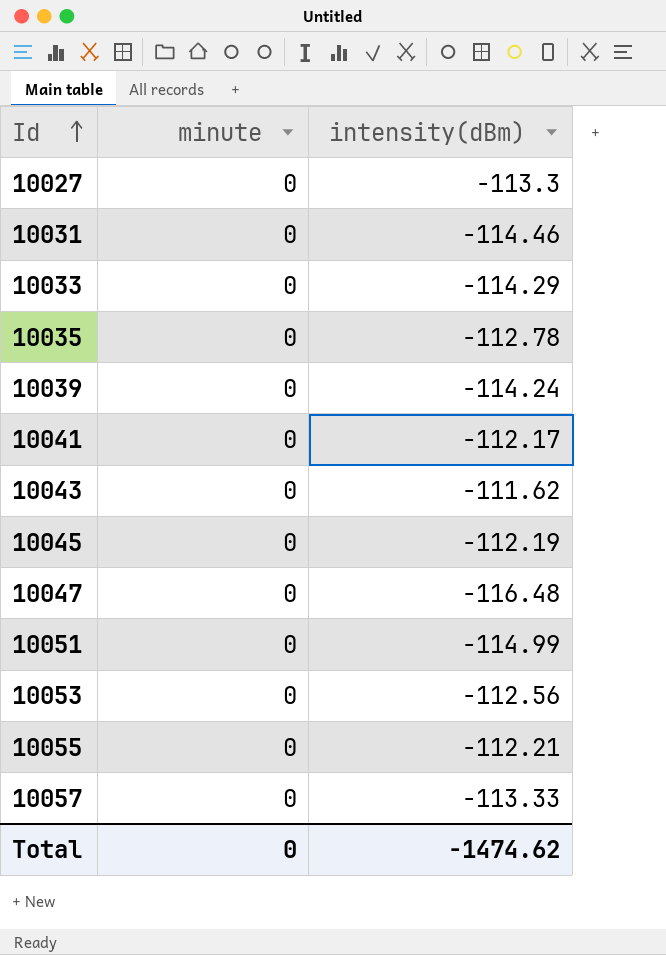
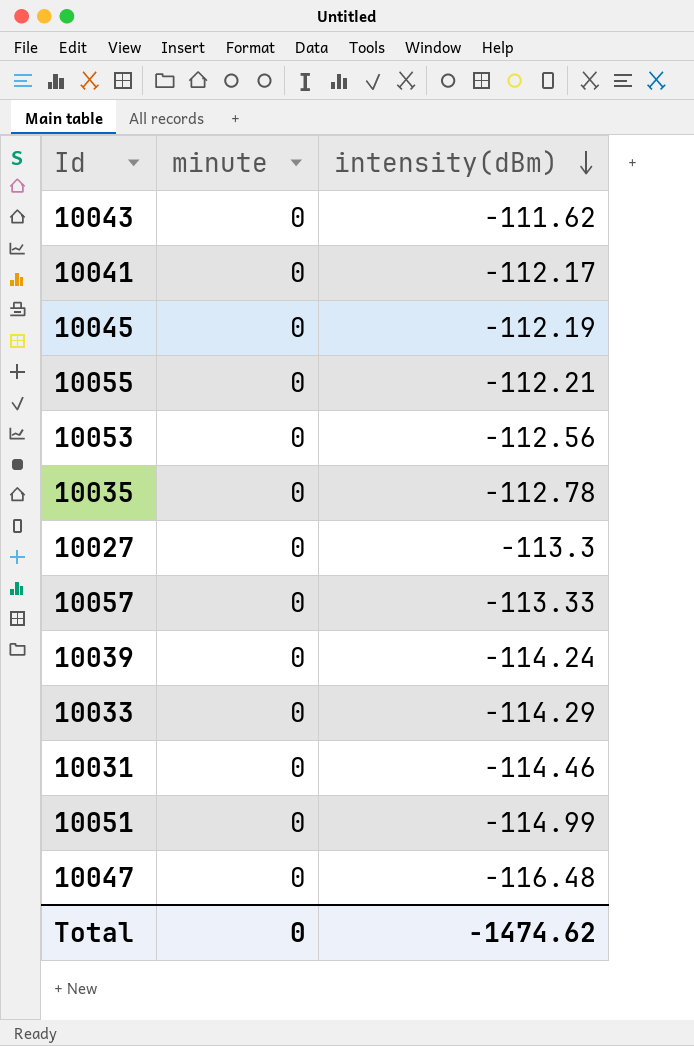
row order: Id ascending -> intensity(dBm) descending

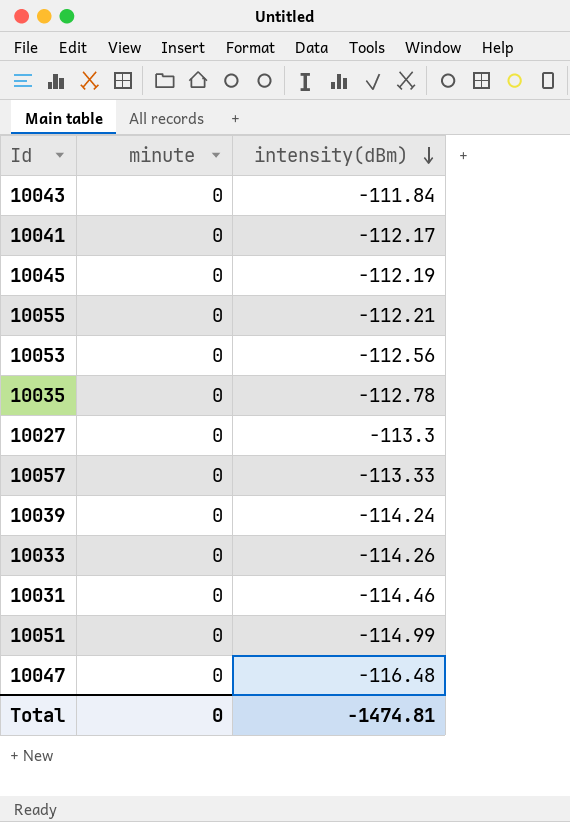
10043 | intensity(dBm): -111.62 -> -111.84
10033 | intensity(dBm): -114.29 -> -114.26
Total | intensity(dBm): -1474.62 -> -1474.81

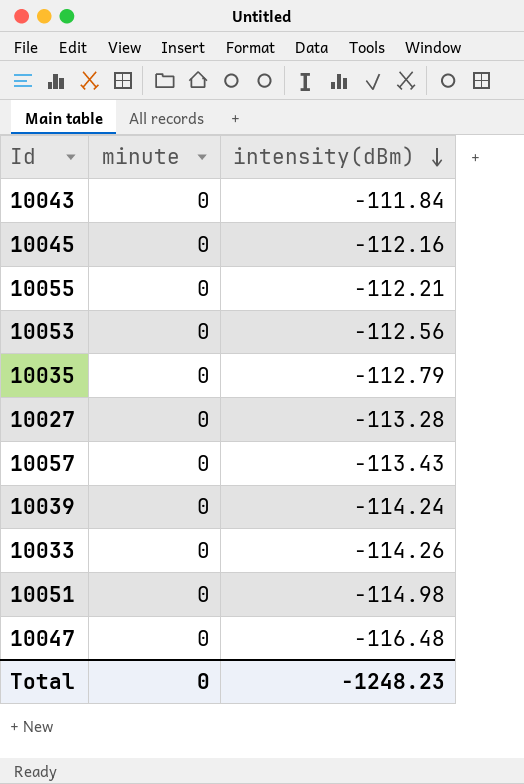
row 10041: 0 | -112.17 -> none
row 10031: 0 | -114.46 -> none
10045 | intensity(dBm): -112.19 -> -112.16
10035 | intensity(dBm): -112.78 -> -112.79
10027 | intensity(dBm): -113.3 -> -113.28
10057 | intensity(dBm): -113.33 -> -113.43
10051 | intensity(dBm): -114.99 -> -114.98
Total | intensity(dBm): -1474.81 -> -1248.23

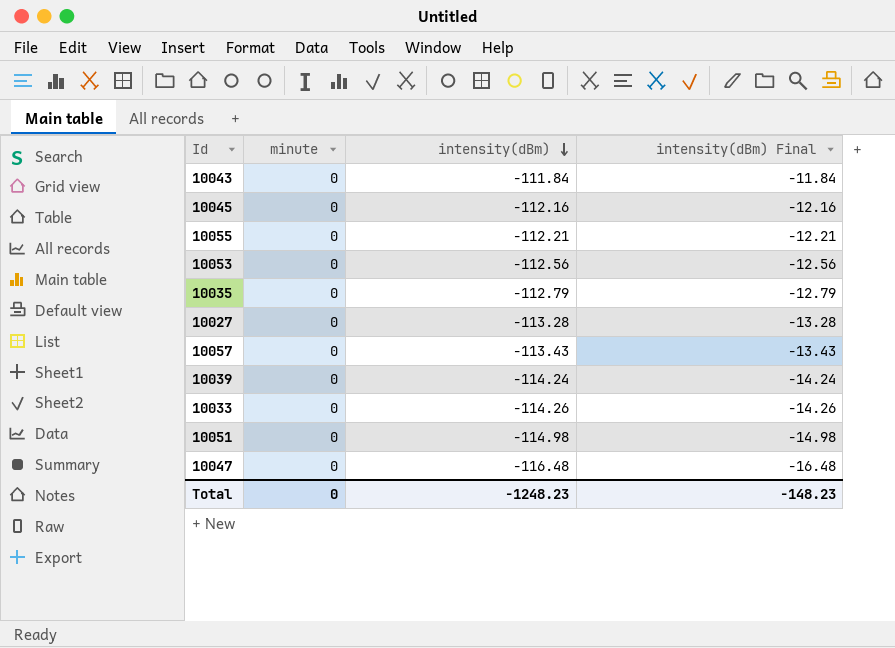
column intensity(dBm) Final | formula: none -> [intensity(dBm)] + 100

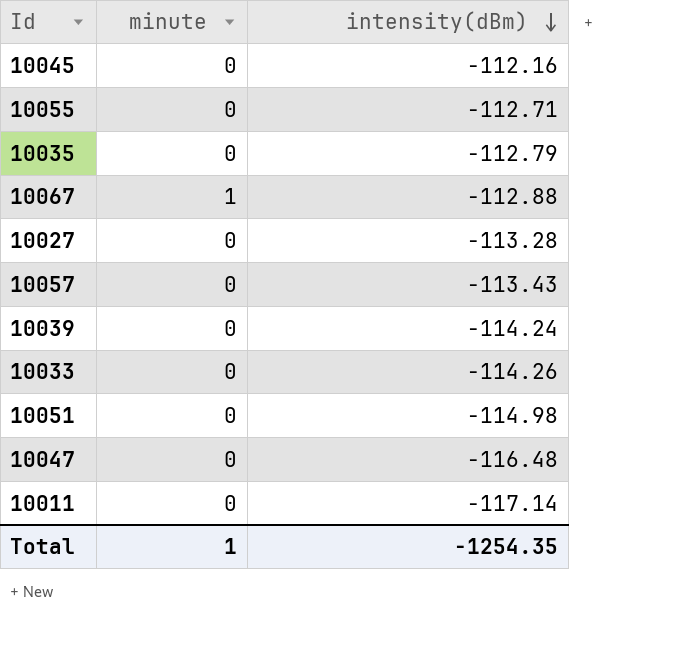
column intensity(dBm) Final | formula: [intensity(dBm)] + 100 -> none
row 10043: 0 | -111.84 | -11.84 -> none
row 10053: 0 | -112.56 | -12.56 -> none
10055 | intensity(dBm): -112.21 -> -112.71
row 10067: none -> 1 | -112.88
row 10011: none -> 0 | -117.14
Total | minute: 0 -> 1
Total | intensity(dBm): -1248.23 -> -1254.35

